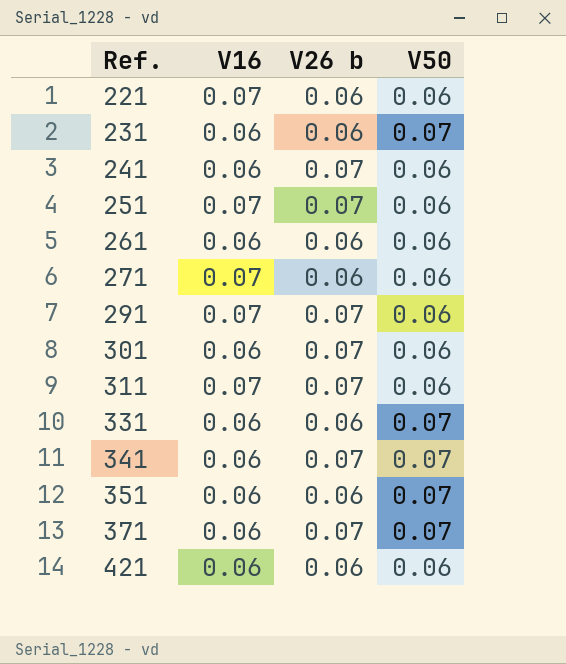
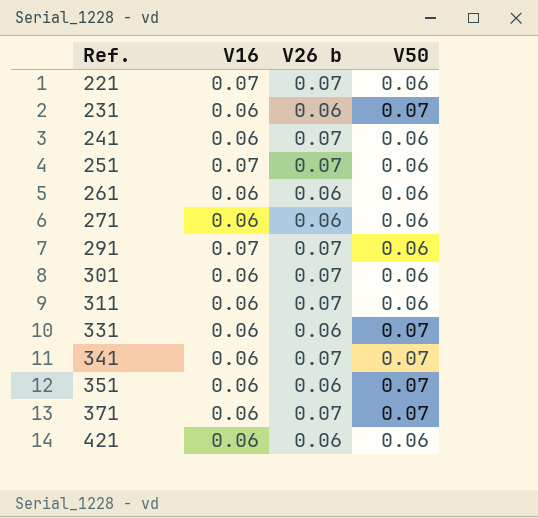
221 | V26 b: 0.06 -> 0.07
271 | V16: 0.07 -> 0.06
311 | V16: 0.07 -> 0.06

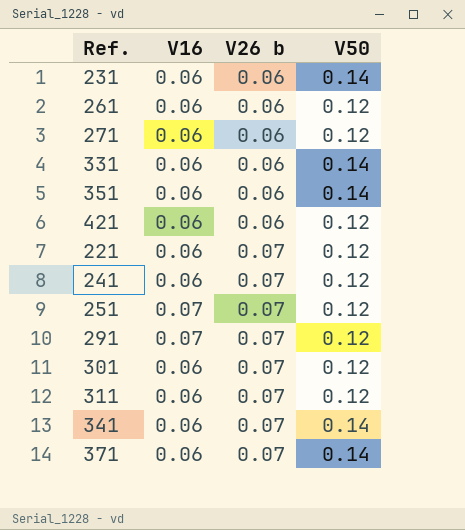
row order: Ref. ascending -> V26 b ascending
231 | V50: 0.07 -> 0.14
261 | V50: 0.06 -> 0.12
271 | V50: 0.06 -> 0.12
331 | V50: 0.07 -> 0.14
351 | V50: 0.07 -> 0.14
421 | V50: 0.06 -> 0.12
221 | V16: 0.07 -> 0.06
221 | V50: 0.06 -> 0.12
241 | V50: 0.06 -> 0.12
251 | V50: 0.06 -> 0.12
291 | V50: 0.06 -> 0.12
301 | V50: 0.06 -> 0.12
311 | V50: 0.06 -> 0.12
341 | V50: 0.07 -> 0.14
371 | V50: 0.07 -> 0.14

